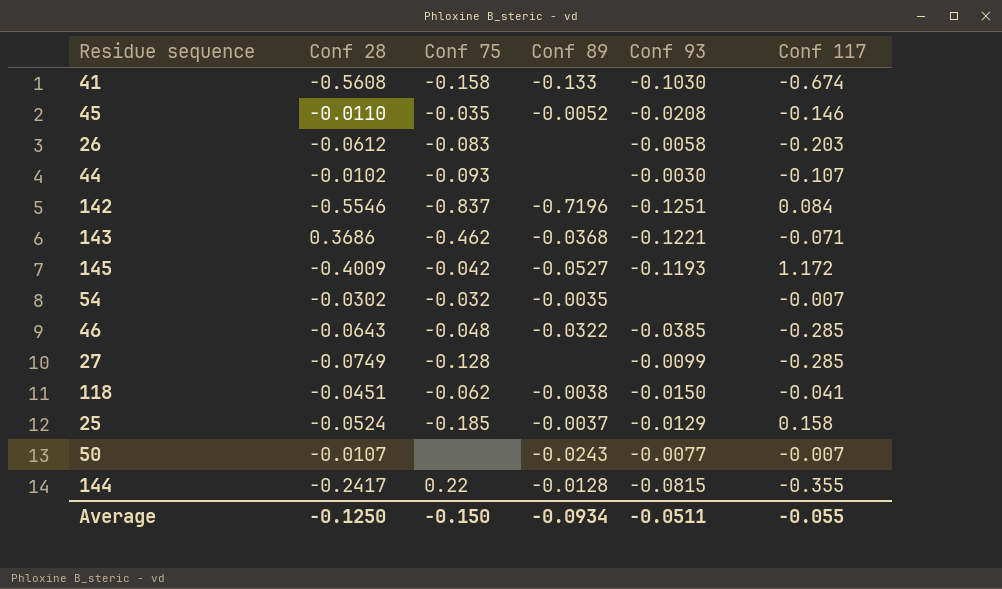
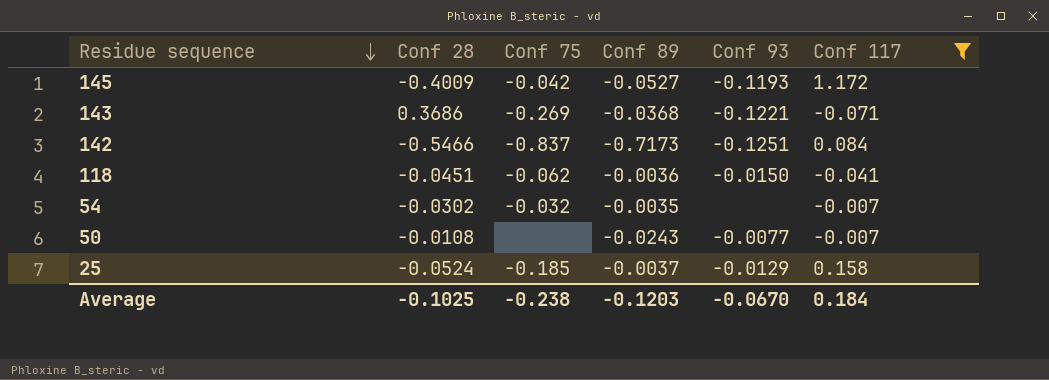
filter: none -> Conf 117 >= -0.071
row order: none -> Residue sequence descending
143 | Conf 75: -0.462 -> -0.269
142 | Conf 28: -0.5546 -> -0.5466
142 | Conf 89: -0.7196 -> -0.7173
118 | Conf 89: -0.0038 -> -0.0036
50 | Conf 28: -0.0107 -> -0.0108
Average | Conf 28: -0.1250 -> -0.1025
Average | Conf 75: -0.150 -> -0.238
Average | Conf 89: -0.0934 -> -0.1203
Average | Conf 93: -0.0511 -> -0.0670
Average | Conf 117: -0.055 -> 0.184

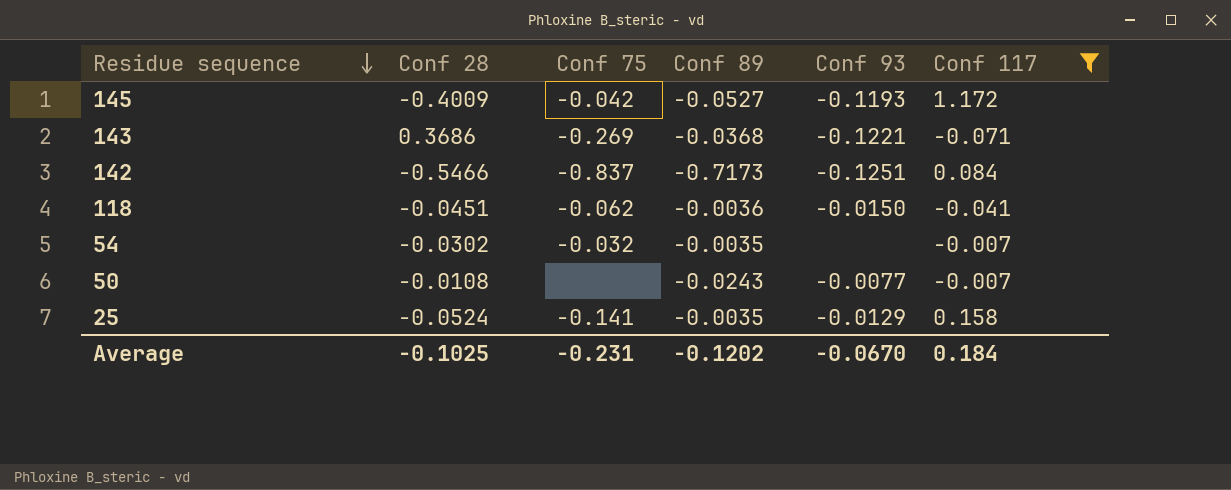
25 | Conf 75: -0.185 -> -0.141
25 | Conf 89: -0.0037 -> -0.0035
Average | Conf 75: -0.238 -> -0.231
Average | Conf 89: -0.1203 -> -0.1202

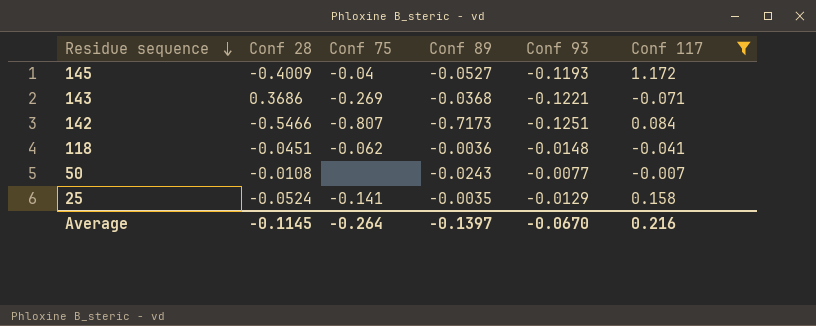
row 54: -0.0302 | -0.032 | -0.0035 | none | -0.007 -> none
145 | Conf 75: -0.042 -> -0.04
142 | Conf 75: -0.837 -> -0.807
118 | Conf 93: -0.0150 -> -0.0148
Average | Conf 28: -0.1025 -> -0.1145
Average | Conf 75: -0.231 -> -0.264
Average | Conf 89: -0.1202 -> -0.1397
Average | Conf 117: 0.184 -> 0.216

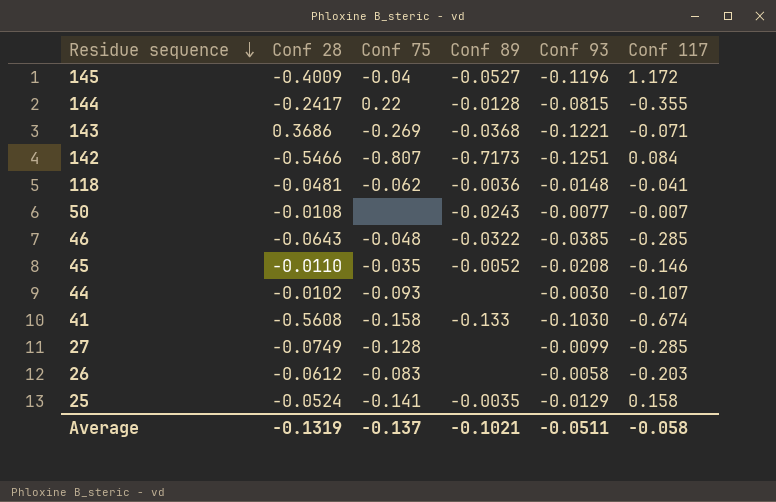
filter: Conf 117 >= -0.071 -> none
145 | Conf 93: -0.1193 -> -0.1196
118 | Conf 28: -0.0451 -> -0.0481
Average | Conf 28: -0.1145 -> -0.1319
Average | Conf 75: -0.264 -> -0.137
Average | Conf 89: -0.1397 -> -0.1021
Average | Conf 93: -0.0670 -> -0.0511
Average | Conf 117: 0.216 -> -0.058

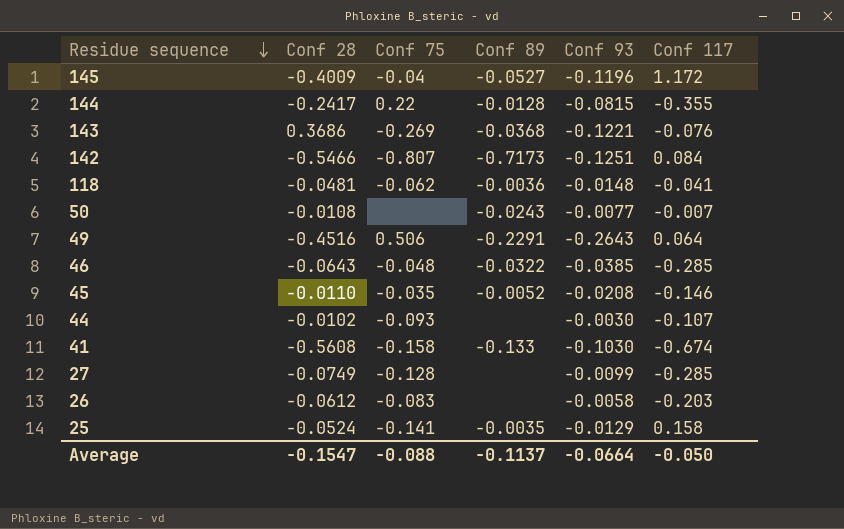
143 | Conf 117: -0.071 -> -0.076
row 49: none -> -0.4516 | 0.506 | -0.2291 | -0.2643 | 0.064
Average | Conf 28: -0.1319 -> -0.1547
Average | Conf 75: -0.137 -> -0.088
Average | Conf 89: -0.1021 -> -0.1137
Average | Conf 93: -0.0511 -> -0.0664
Average | Conf 117: -0.058 -> -0.050

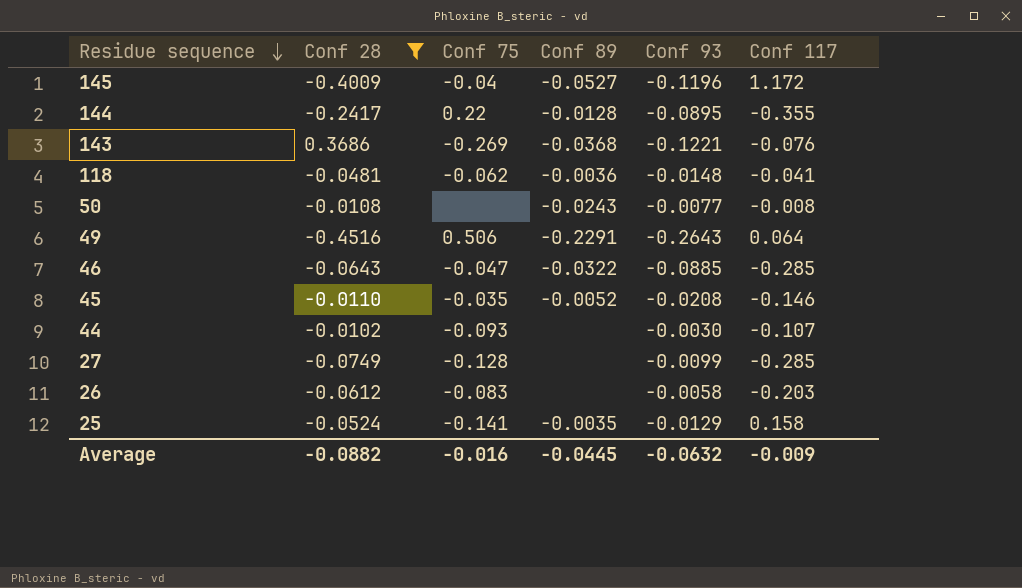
filter: none -> Conf 28 >= -0.4516
144 | Conf 93: -0.0815 -> -0.0895
50 | Conf 117: -0.007 -> -0.008
46 | Conf 75: -0.048 -> -0.047
46 | Conf 93: -0.0385 -> -0.0885
Average | Conf 28: -0.1547 -> -0.0882
Average | Conf 75: -0.088 -> -0.016
Average | Conf 89: -0.1137 -> -0.0445
Average | Conf 93: -0.0664 -> -0.0632
Average | Conf 117: -0.050 -> -0.009

